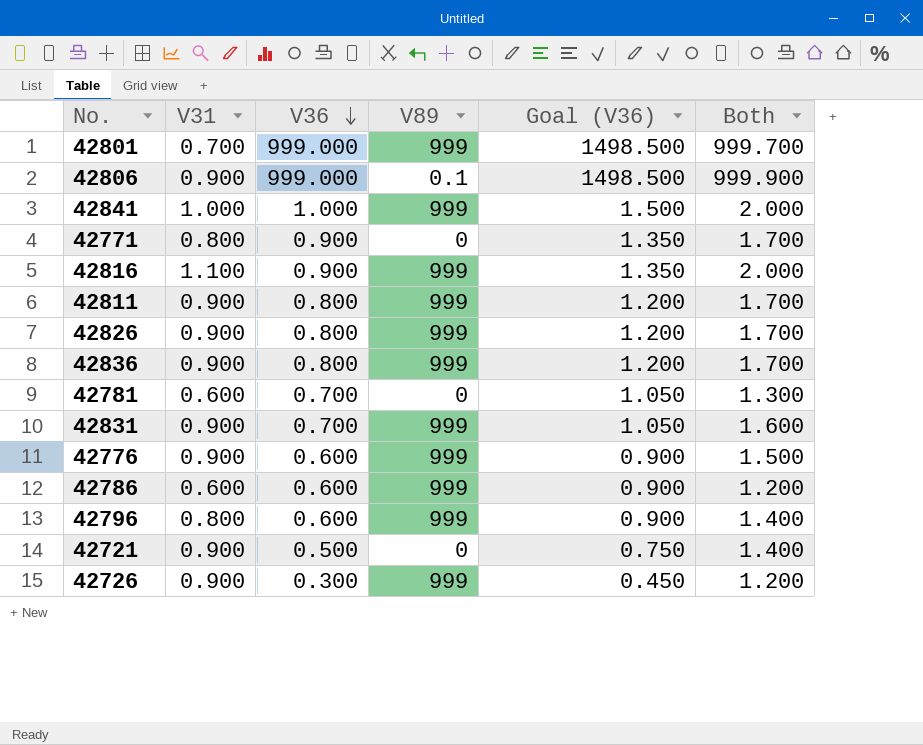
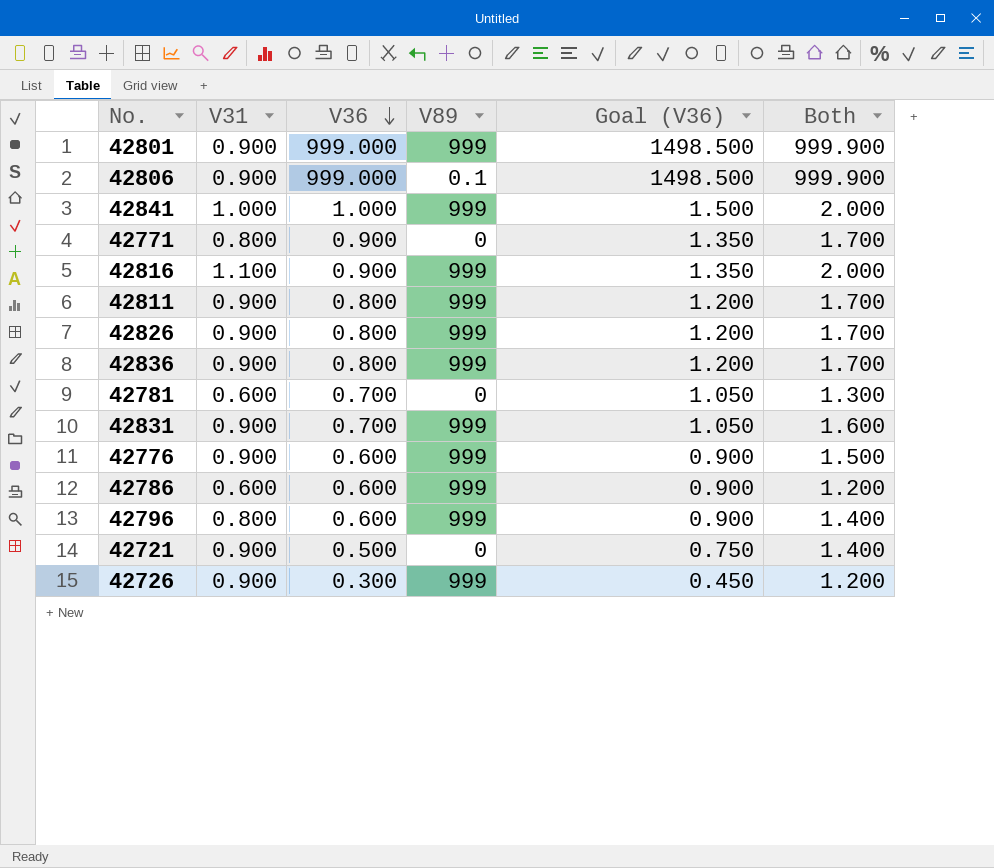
42801 | V31: 0.700 -> 0.900
42801 | Both: 999.700 -> 999.900

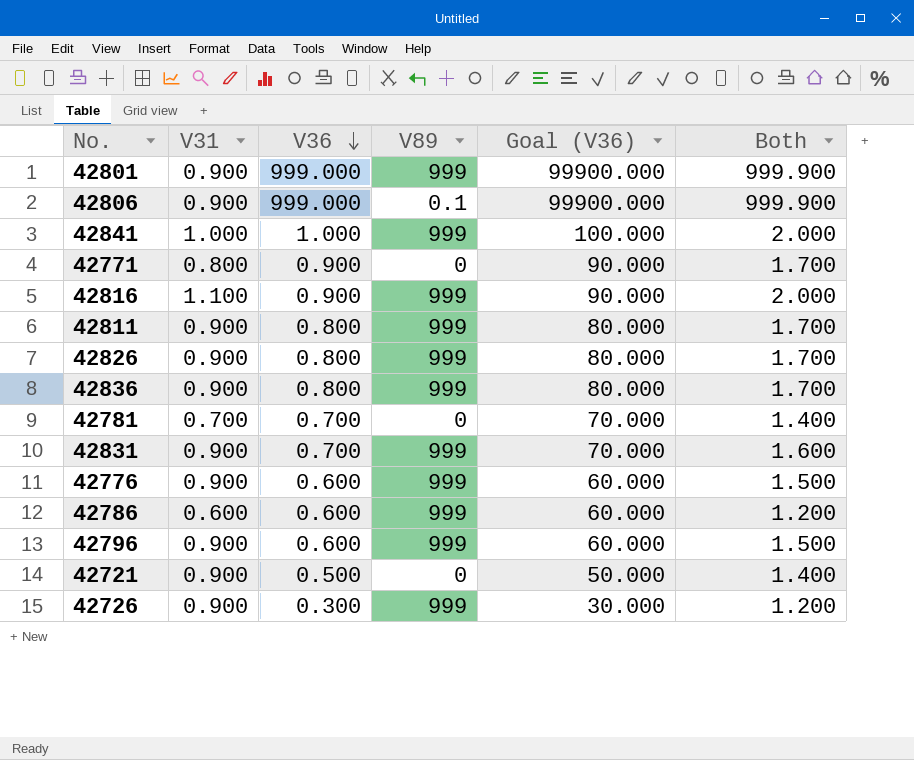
column Goal (V36) | formula: [V36] * 1.5 -> [V36] * 100
42781 | V31: 0.600 -> 0.700
42781 | Both: 1.300 -> 1.400
42796 | V31: 0.800 -> 0.900
42796 | Both: 1.400 -> 1.500

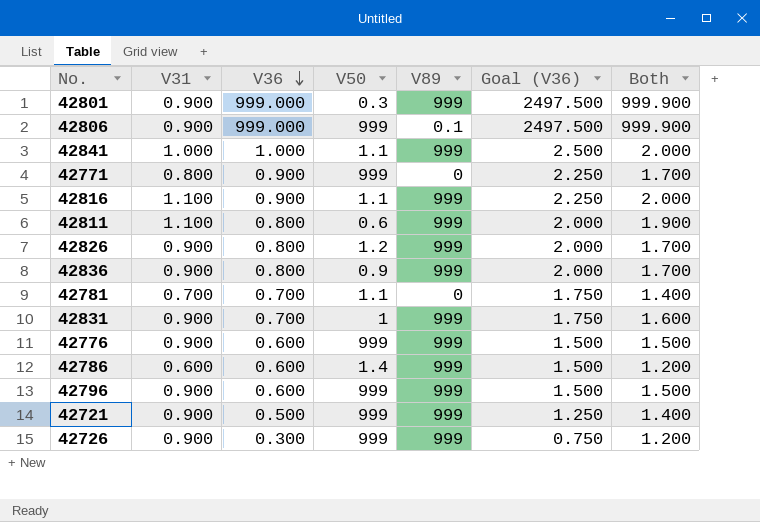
column V50 | position: none -> 4
column Goal (V36) | formula: [V36] * 100 -> [V36] * 2.5
42811 | V31: 0.900 -> 1.100
42811 | Both: 1.700 -> 1.900
42721 | V89: 0 -> 999

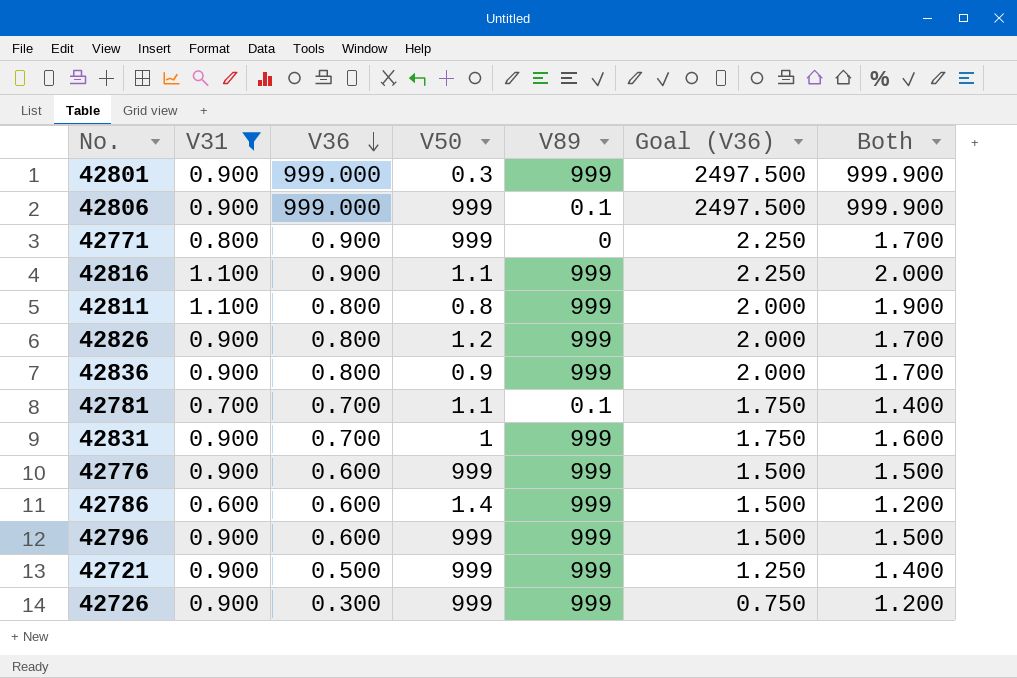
filter: none -> V31 != 1.000
42811 | V50: 0.6 -> 0.8
42781 | V89: 0 -> 0.1

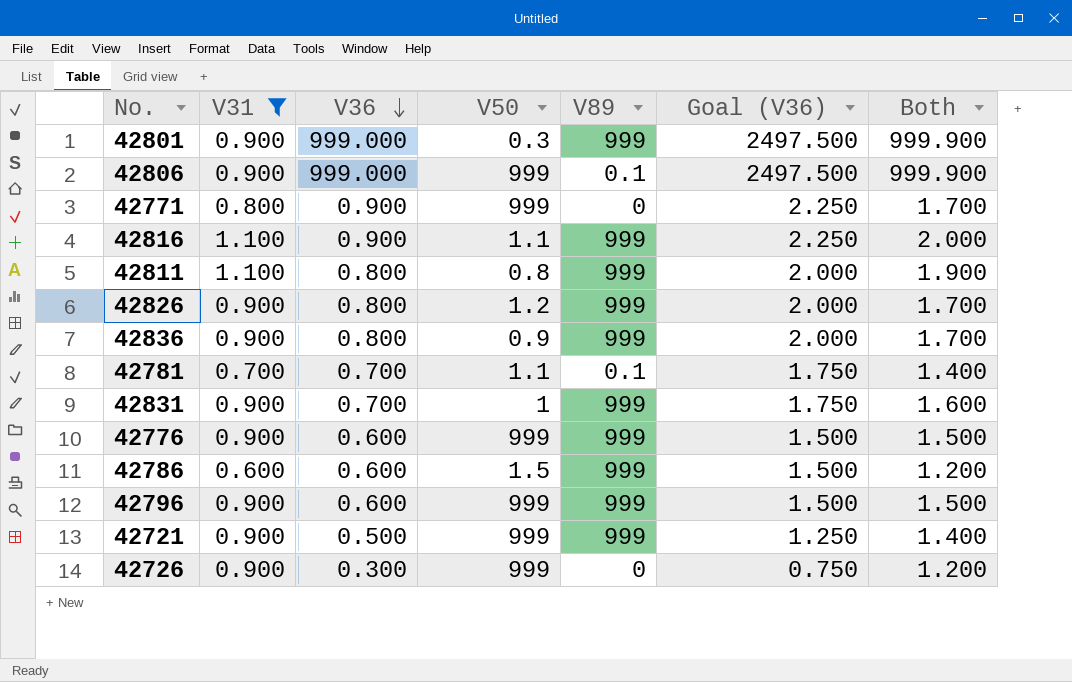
42786 | V50: 1.4 -> 1.5
42726 | V89: 999 -> 0

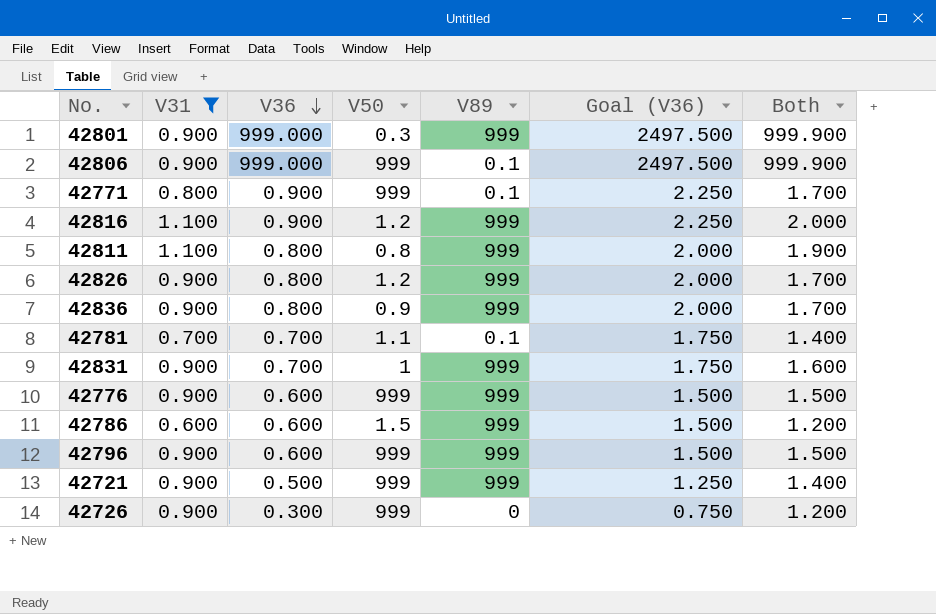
42771 | V89: 0 -> 0.1
42816 | V50: 1.1 -> 1.2

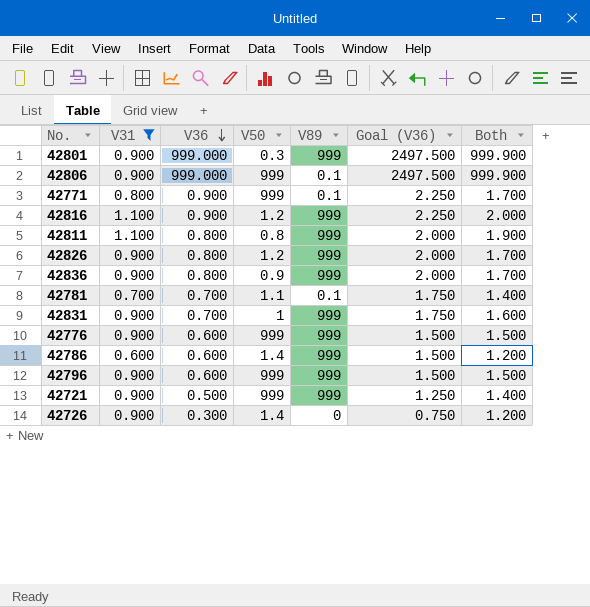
42786 | V50: 1.5 -> 1.4
42726 | V50: 999 -> 1.4

